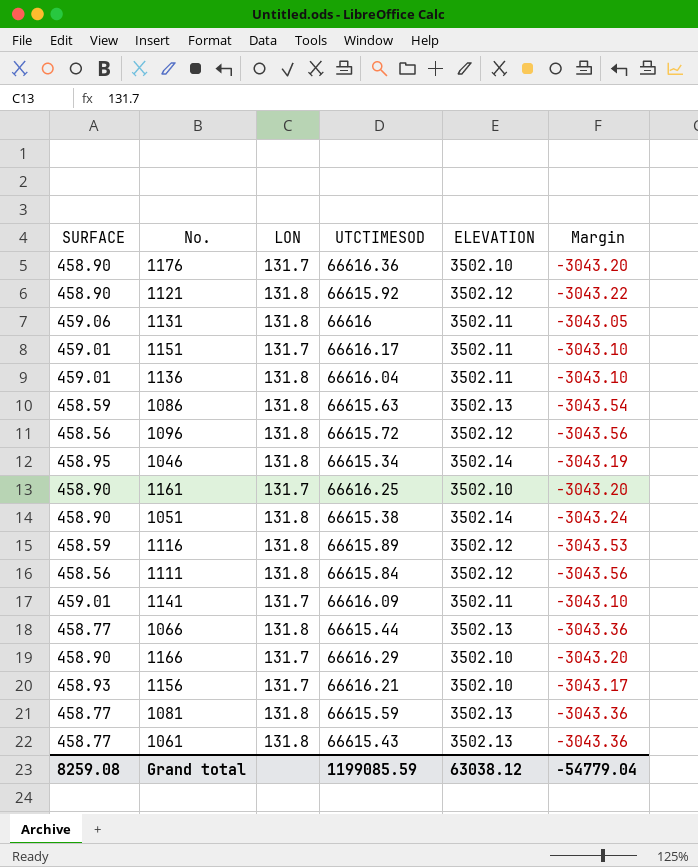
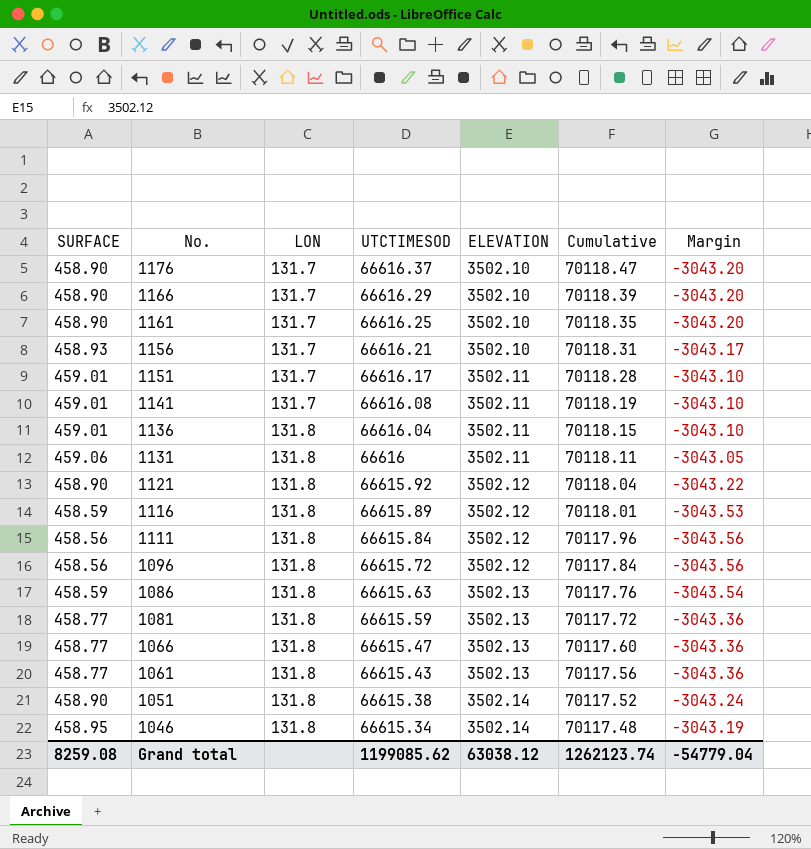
row order: none -> No. descending
column Cumulative | formula: none -> [UTCTIMESOD] + [ELEVATION]
1176 | UTCTIMESOD: 66616.36 -> 66616.37
1141 | UTCTIMESOD: 66616.09 -> 66616.08
1066 | UTCTIMESOD: 66615.44 -> 66615.47
Grand total | UTCTIMESOD: 1199085.59 -> 1199085.62

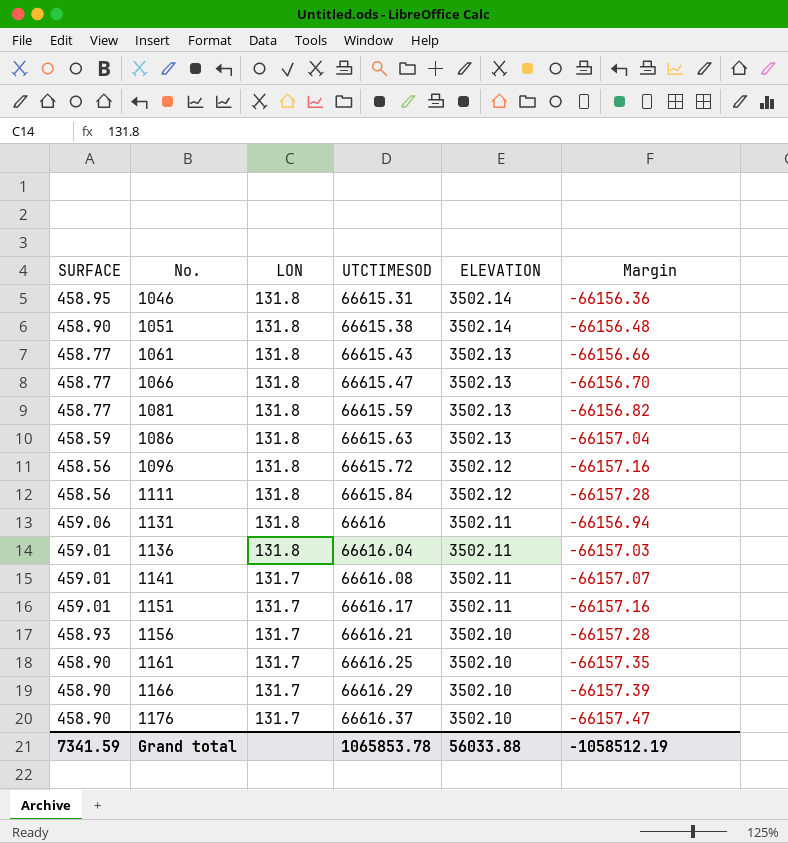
row order: No. descending -> No. ascending
column Cumulative | formula: [UTCTIMESOD] + [ELEVATION] -> none
column Margin | formula: [SURFACE] - [ELEVATION] -> [SURFACE] - [UTCTIMESOD]
row 1121: 458.90 | 131.8 | 66615.92 | 3502.12 | 70118.04 | -3043.22 -> none
row 1116: 458.59 | 131.8 | 66615.89 | 3502.12 | 70118.01 | -3043.53 -> none
1046 | UTCTIMESOD: 66615.34 -> 66615.31
Grand total | SURFACE: 8259.08 -> 7341.59
Grand total | UTCTIMESOD: 1199085.62 -> 1065853.78
Grand total | ELEVATION: 63038.12 -> 56033.88
Grand total | Margin: -54779.04 -> -1058512.19

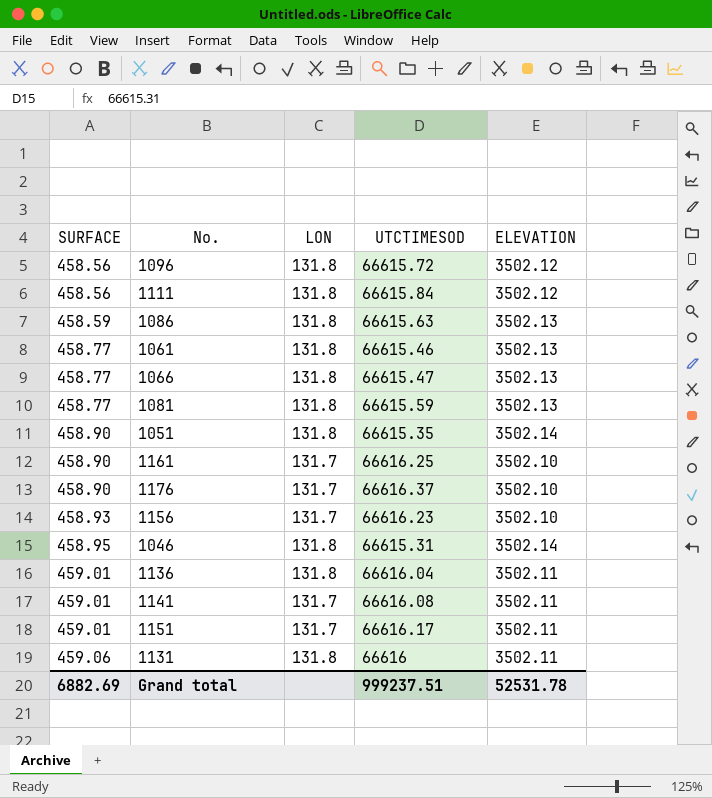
row order: No. ascending -> SURFACE ascending
column Margin | formula: [SURFACE] - [UTCTIMESOD] -> none
row 1166: 458.90 | 131.7 | 66616.29 | 3502.10 | -66157.39 -> none
1061 | UTCTIMESOD: 66615.43 -> 66615.46
1051 | UTCTIMESOD: 66615.38 -> 66615.35
1156 | UTCTIMESOD: 66616.21 -> 66616.23
Grand total | SURFACE: 7341.59 -> 6882.69
Grand total | UTCTIMESOD: 1065853.78 -> 999237.51
Grand total | ELEVATION: 56033.88 -> 52531.78

